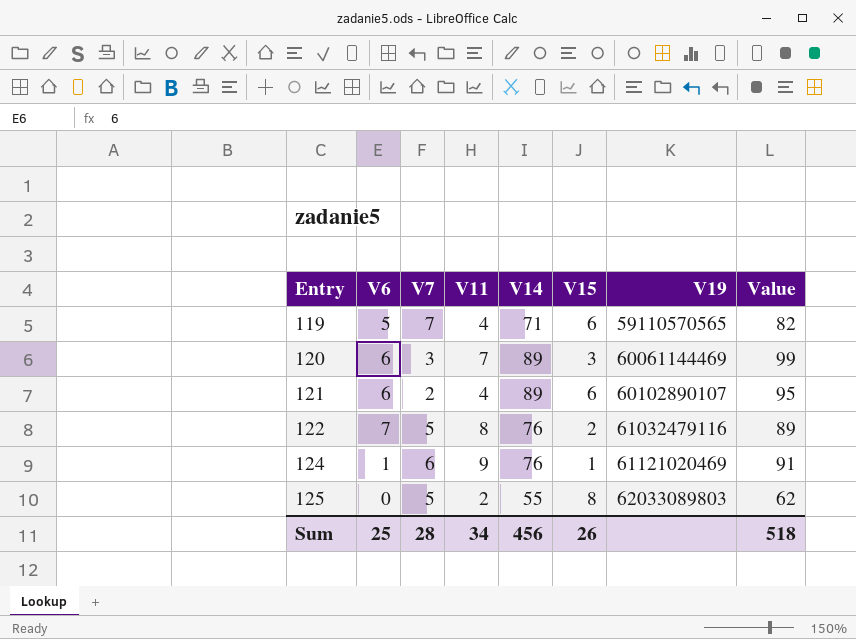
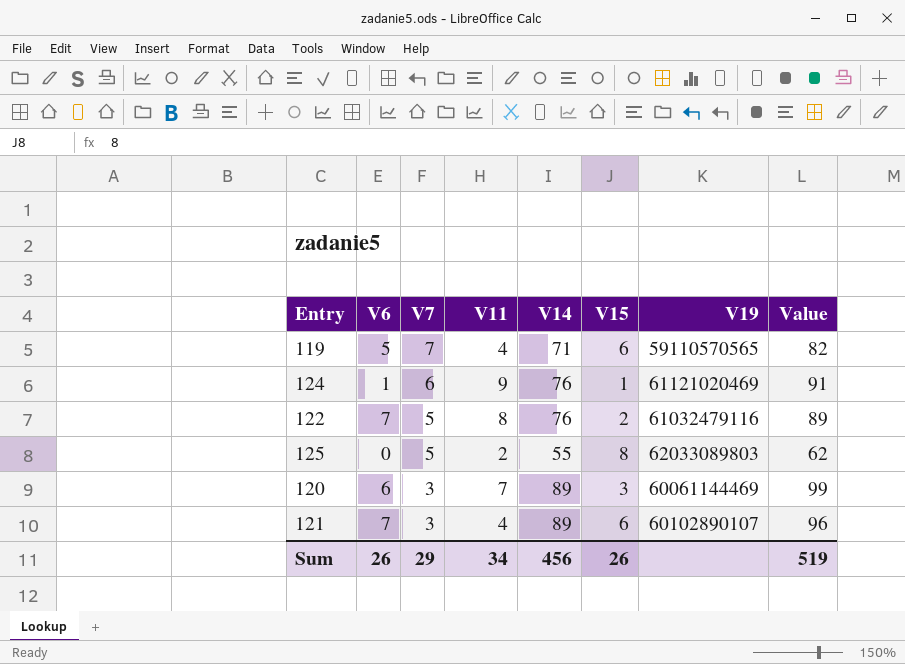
row order: Entry ascending -> V7 descending
121 | V6: 6 -> 7
121 | V7: 2 -> 3
121 | Value: 95 -> 96
Sum | V6: 25 -> 26
Sum | V7: 28 -> 29
Sum | Value: 518 -> 519

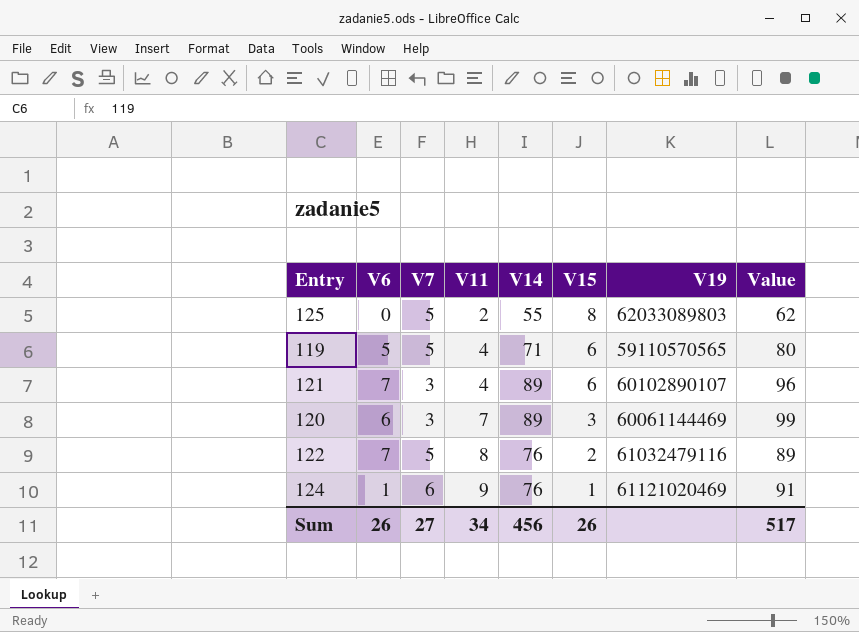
row order: V7 descending -> V11 ascending
119 | V7: 7 -> 5
119 | Value: 82 -> 80
Sum | V7: 29 -> 27
Sum | Value: 519 -> 517

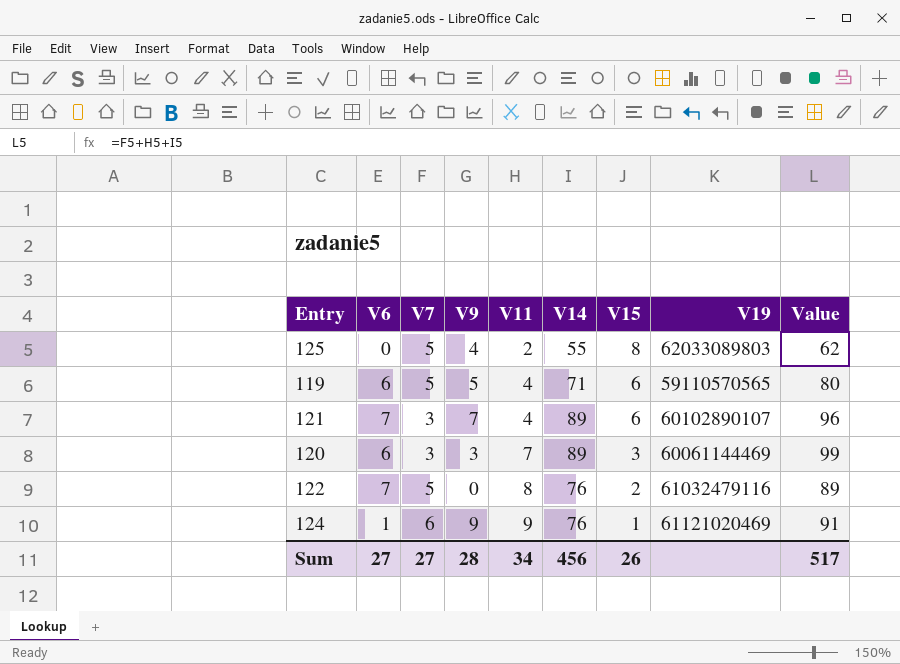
column V9 | position: none -> 4
119 | V6: 5 -> 6
Sum | V6: 26 -> 27

